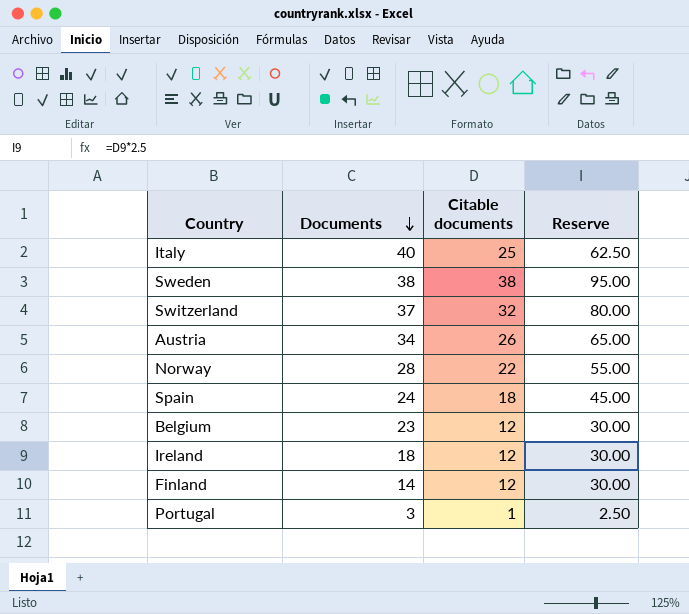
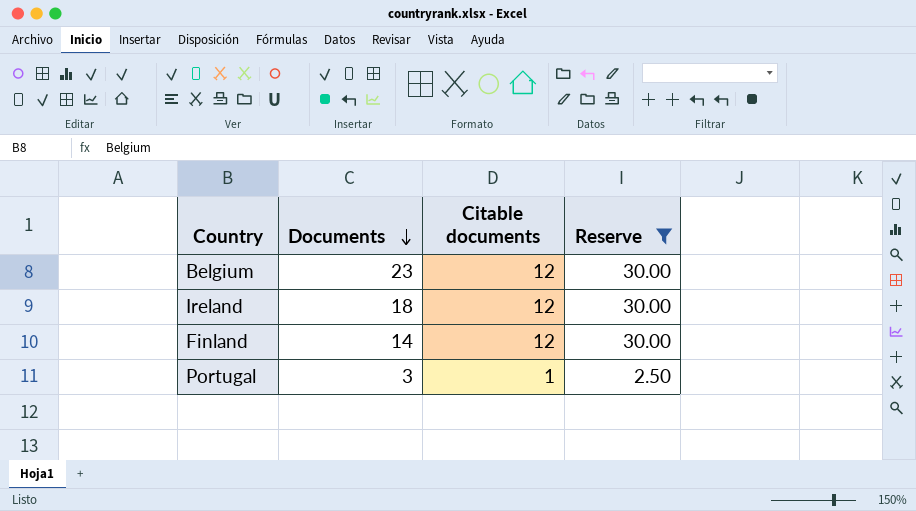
filter: none -> Reserve <= 30.00

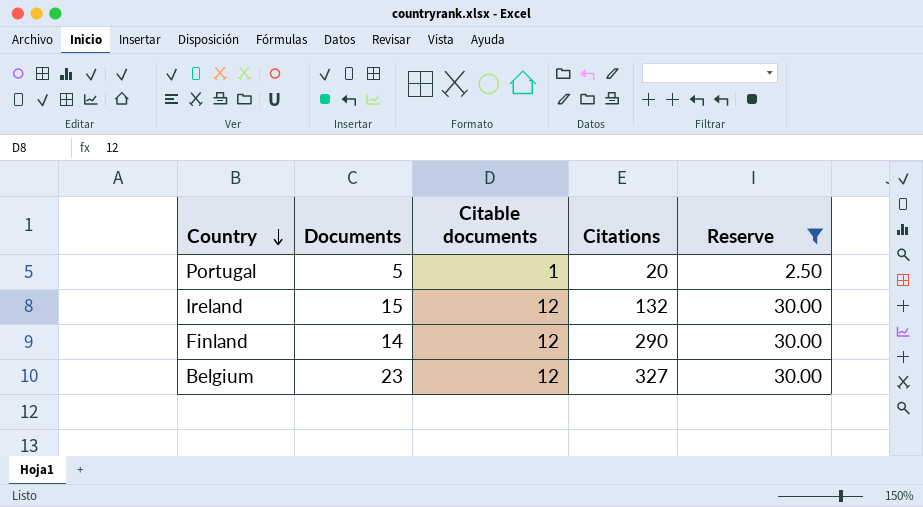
row order: Documents descending -> Country descending
column Citations | position: none -> 4
Portugal | Documents: 3 -> 5
Ireland | Documents: 18 -> 15

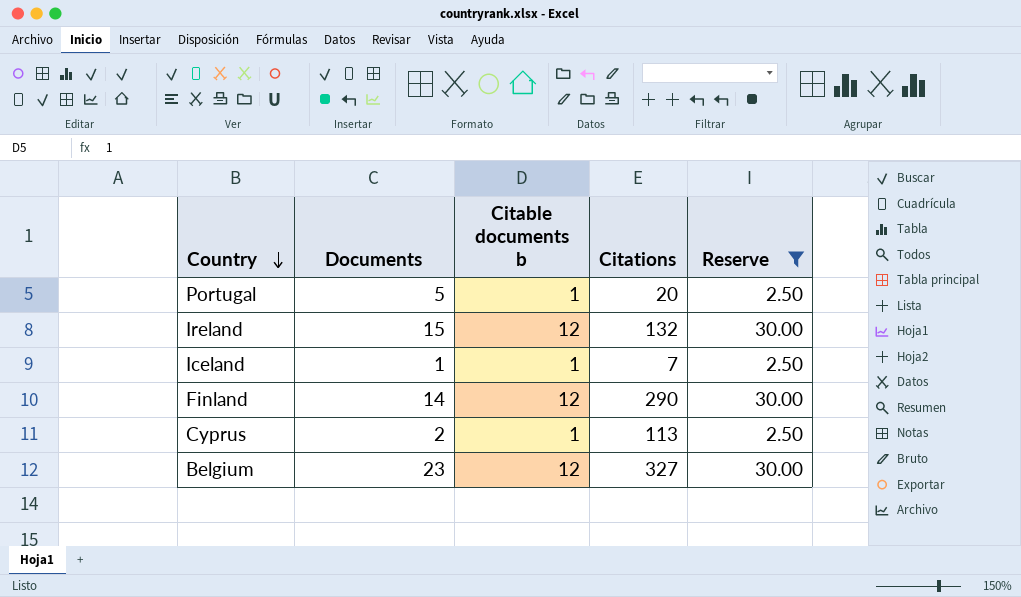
column name: Citable documents -> Citable documents b
row Iceland: none -> 1 | 1 | 7 | 2.50
row Cyprus: none -> 2 | 1 | 113 | 2.50

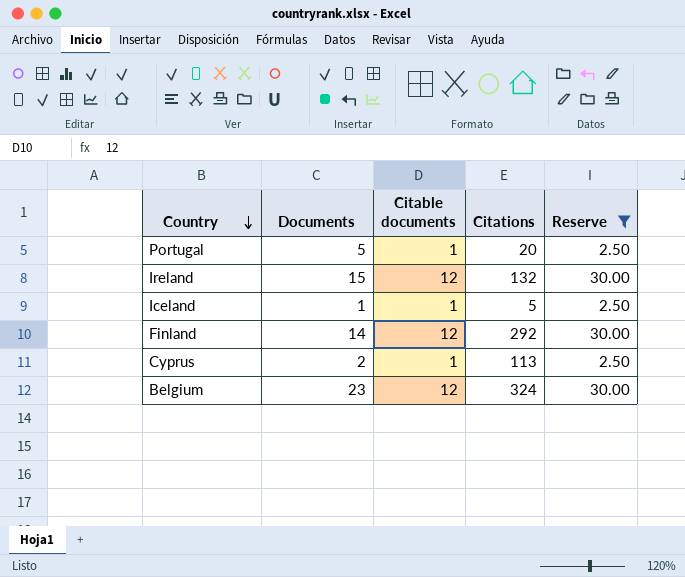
column name: Citable documents b -> Citable documents
Iceland | Citations: 7 -> 5
Finland | Citations: 290 -> 292
Belgium | Citations: 327 -> 324

